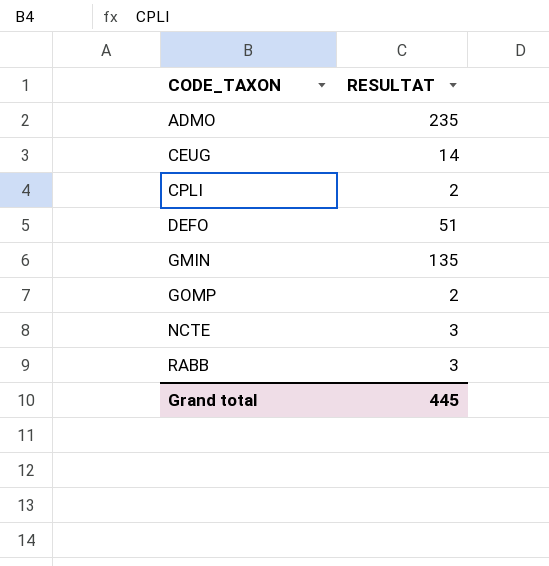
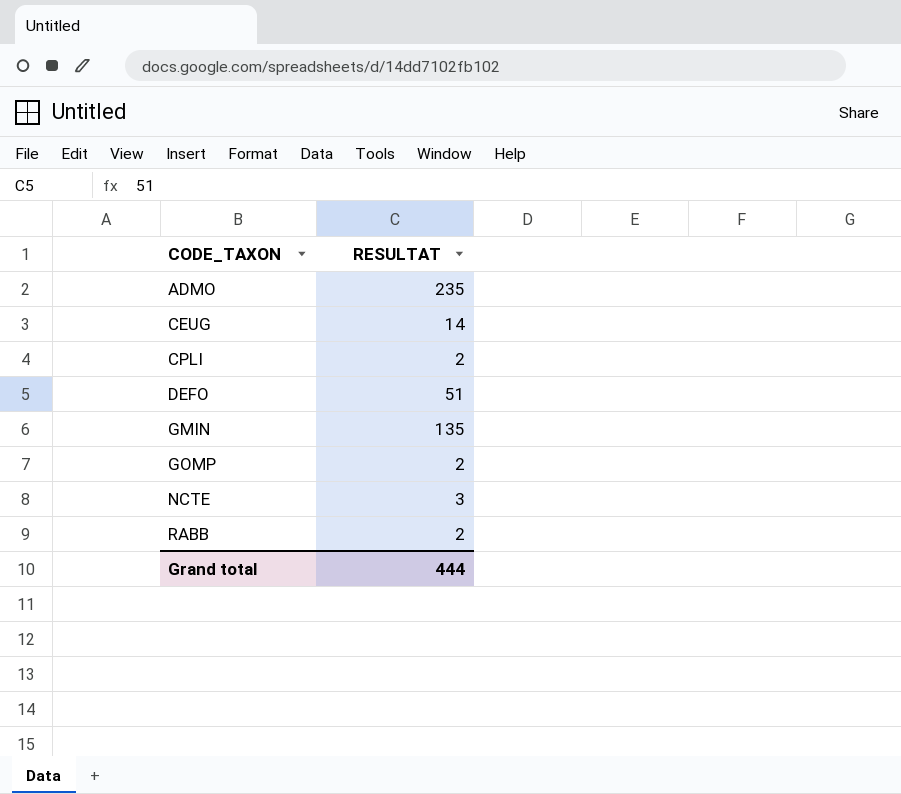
RABB | RESULTAT: 3 -> 2
Grand total | RESULTAT: 445 -> 444

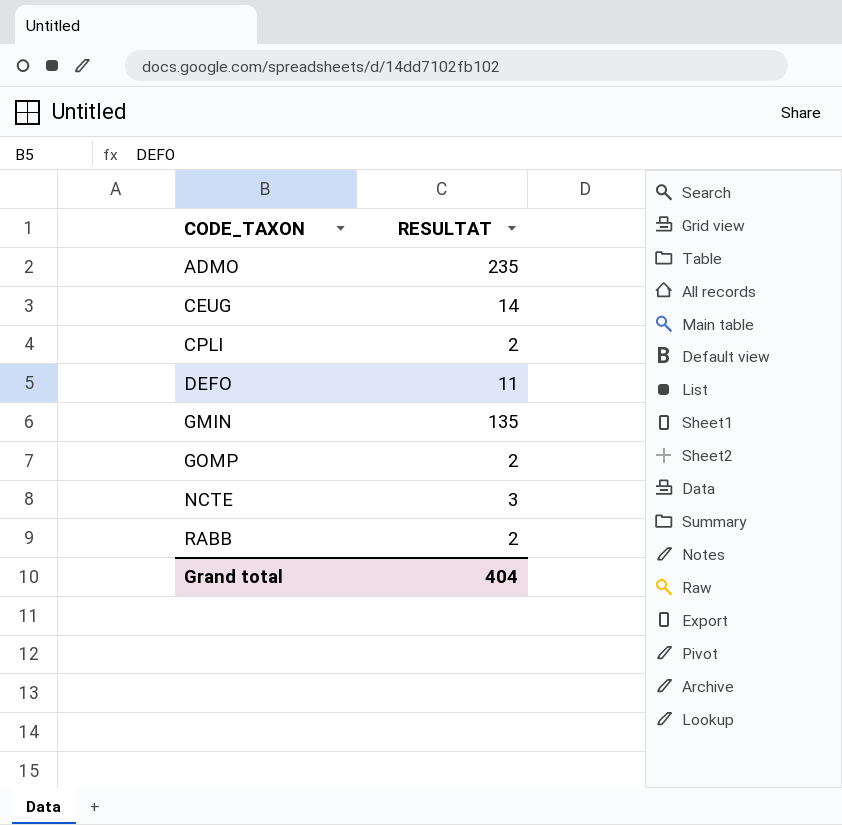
DEFO | RESULTAT: 51 -> 11
Grand total | RESULTAT: 444 -> 404

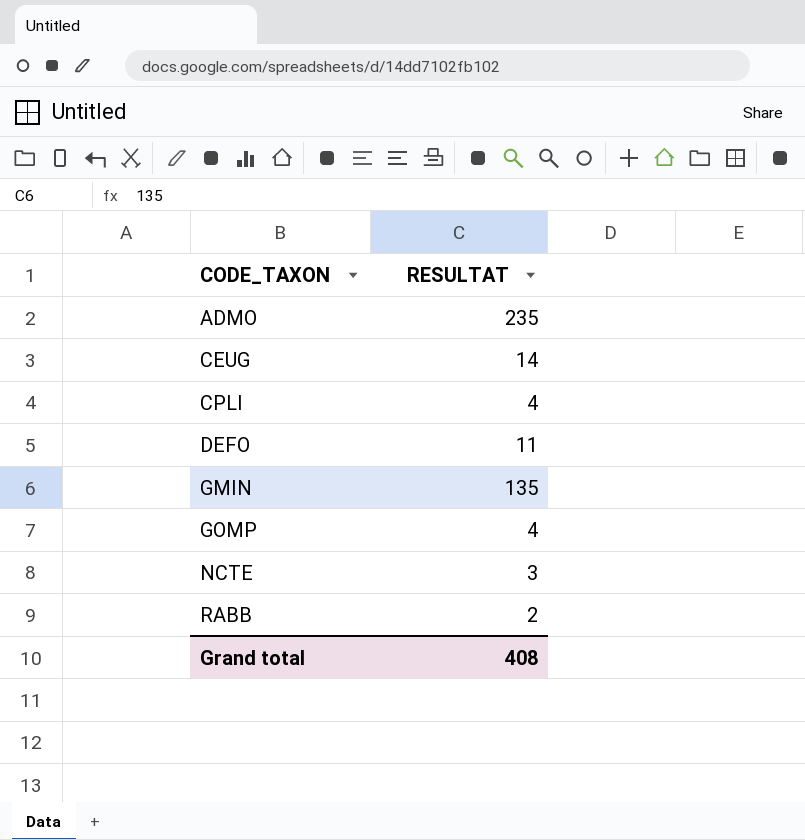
CPLI | RESULTAT: 2 -> 4
GOMP | RESULTAT: 2 -> 4
Grand total | RESULTAT: 404 -> 408

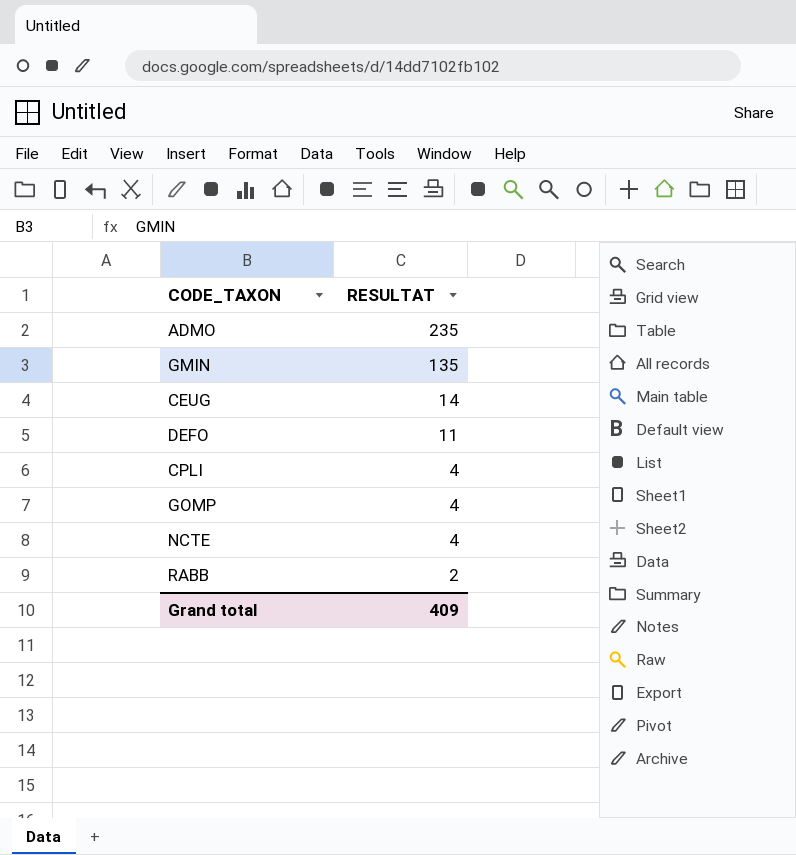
row order: CODE_TAXON ascending -> RESULTAT descending
NCTE | RESULTAT: 3 -> 4
Grand total | RESULTAT: 408 -> 409

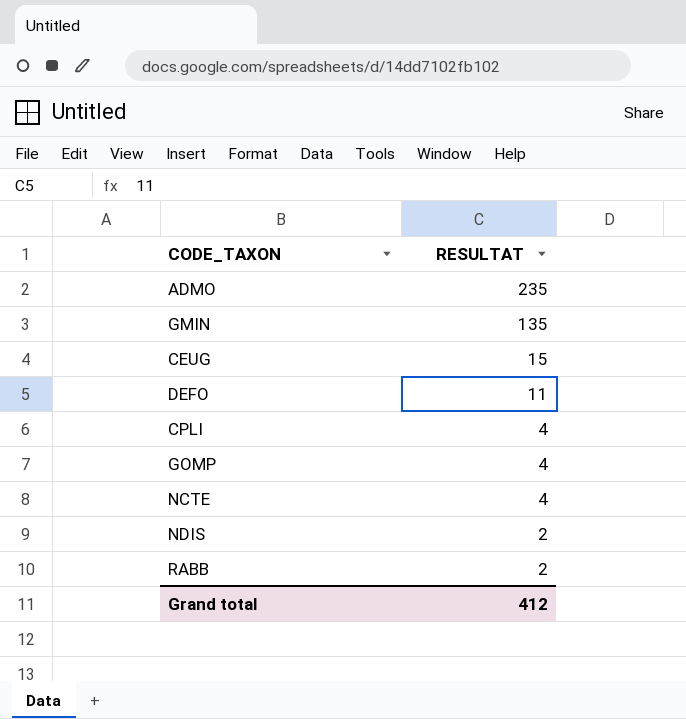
CEUG | RESULTAT: 14 -> 15
row NDIS: none -> 2
Grand total | RESULTAT: 409 -> 412

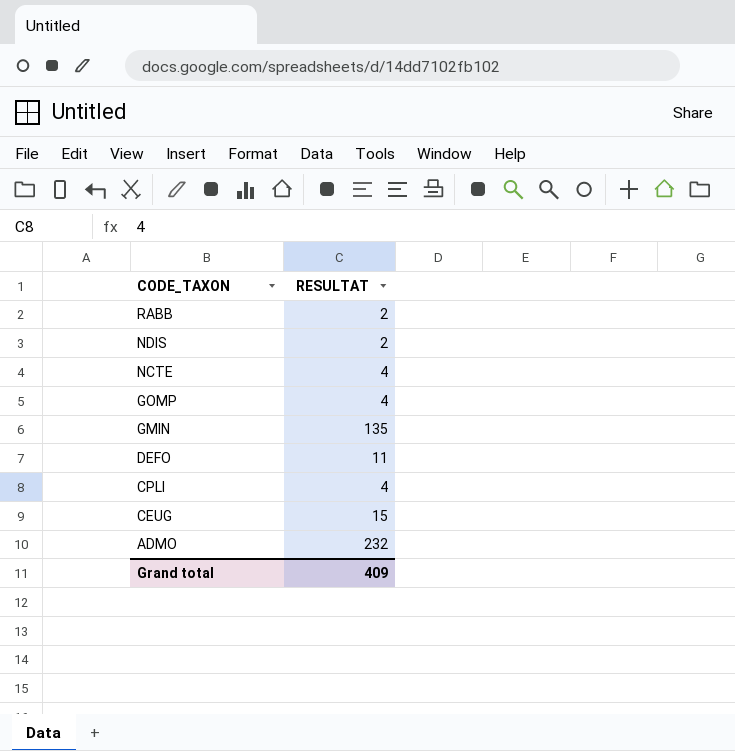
row order: RESULTAT descending -> CODE_TAXON descending
ADMO | RESULTAT: 235 -> 232
Grand total | RESULTAT: 412 -> 409

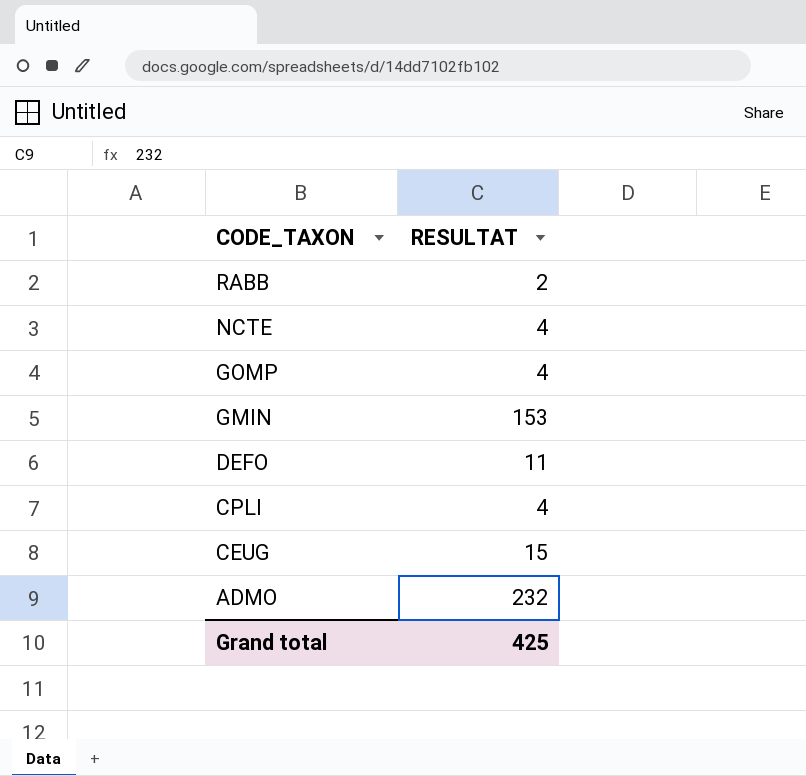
row NDIS: 2 -> none
GMIN | RESULTAT: 135 -> 153
Grand total | RESULTAT: 409 -> 425

